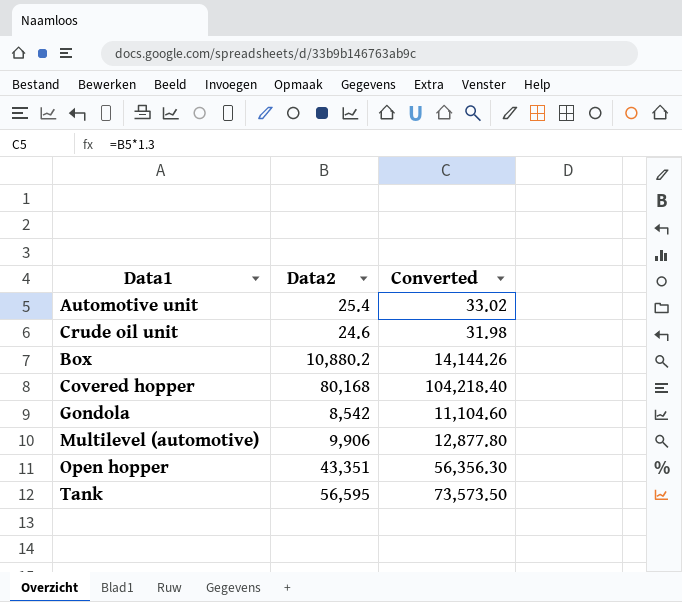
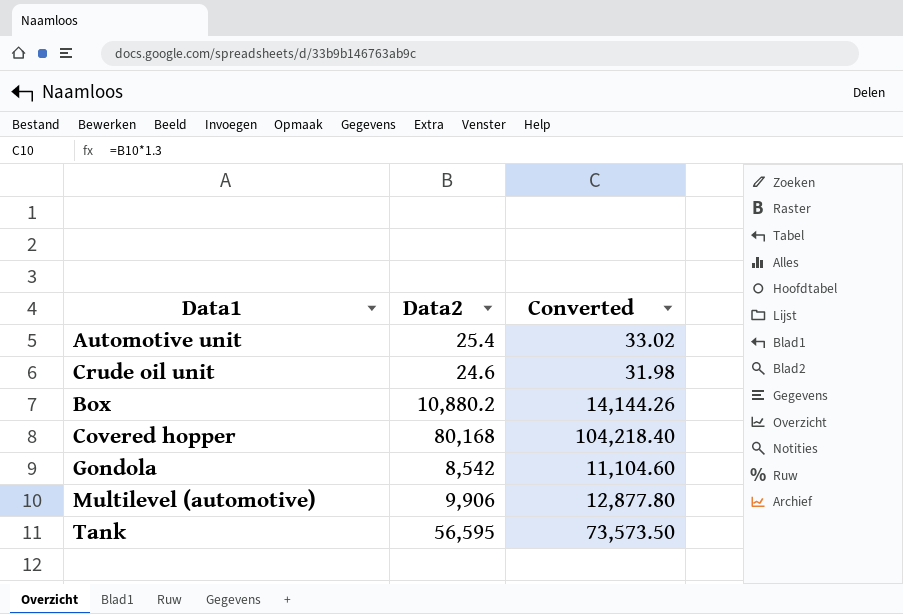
row Open hopper: 43,351 | 56,356.30 -> none

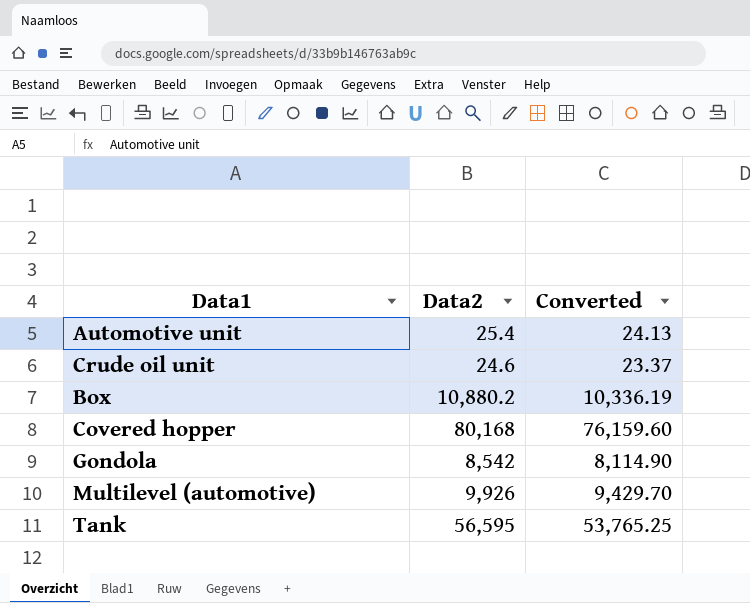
column Converted | formula: [Data2] * 1.3 -> [Data2] * 0.95
Multilevel (automotive) | Data2: 9,906 -> 9,926

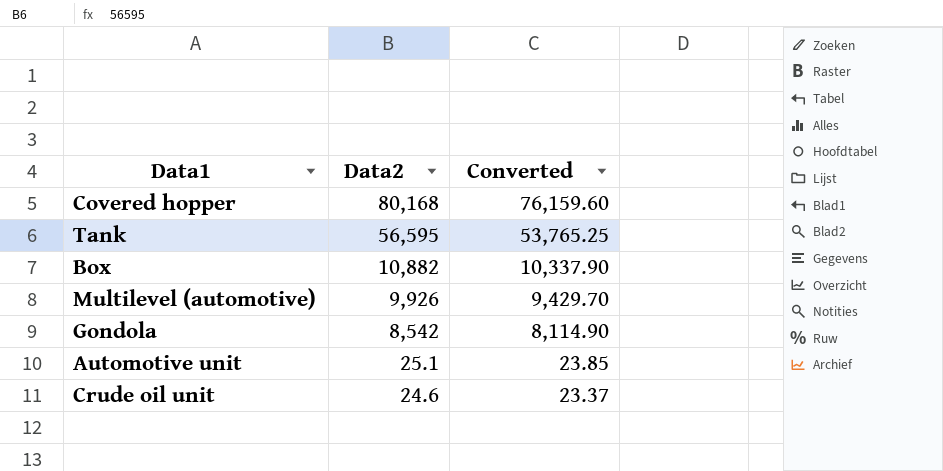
row order: none -> Data2 descending
Box | Data2: 10,880.2 -> 10,882
Box | Converted: 10,336.19 -> 10,337.90
Automotive unit | Data2: 25.4 -> 25.1
Automotive unit | Converted: 24.13 -> 23.85

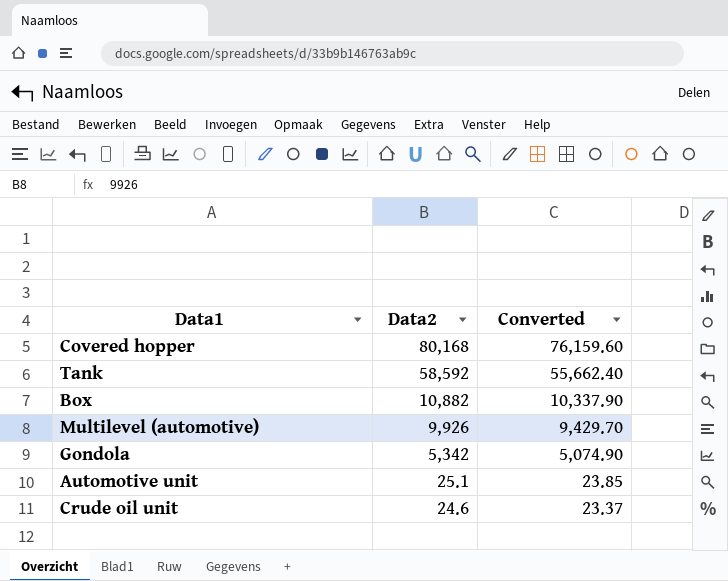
Tank | Data2: 56,595 -> 58,592
Tank | Converted: 53,765.25 -> 55,662.40
Gondola | Data2: 8,542 -> 5,342
Gondola | Converted: 8,114.90 -> 5,074.90

